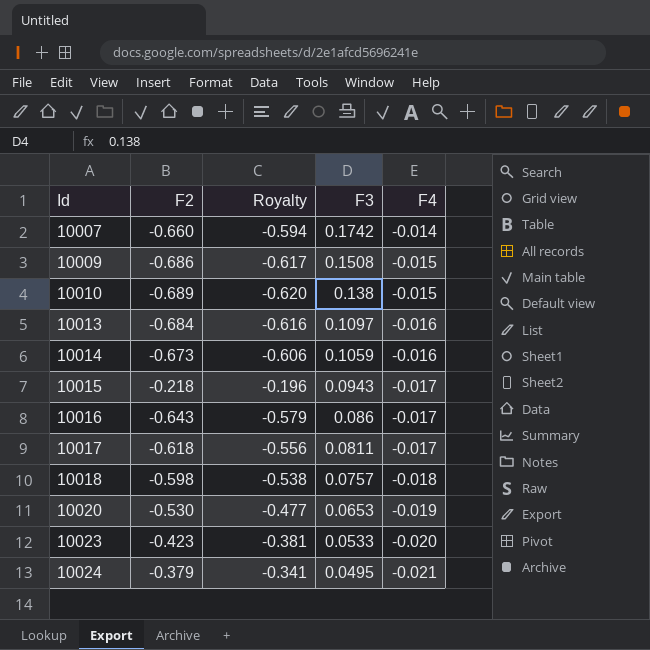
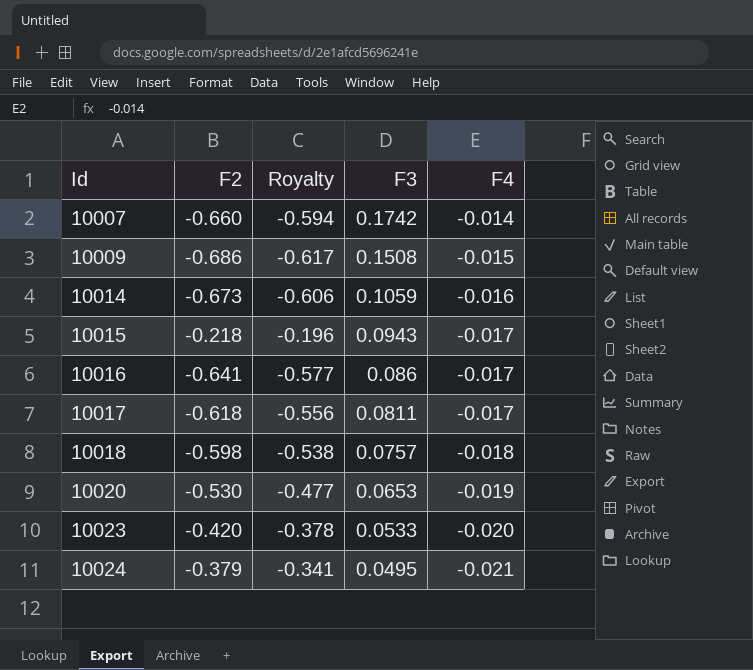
row 10010: -0.689 | -0.620 | 0.138 | -0.015 -> none
row 10013: -0.684 | -0.616 | 0.1097 | -0.016 -> none
10016 | F2: -0.643 -> -0.641
10016 | Royalty: -0.579 -> -0.577
10023 | F2: -0.423 -> -0.420
10023 | Royalty: -0.381 -> -0.378

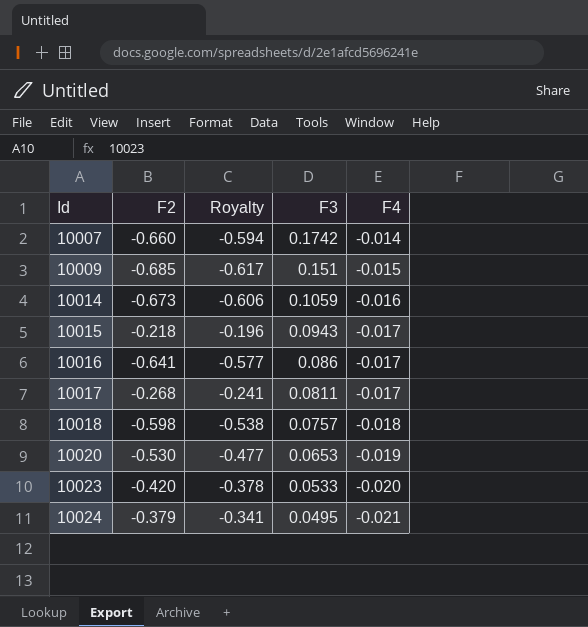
10009 | F2: -0.686 -> -0.685
10009 | F3: 0.1508 -> 0.151
10017 | F2: -0.618 -> -0.268
10017 | Royalty: -0.556 -> -0.241

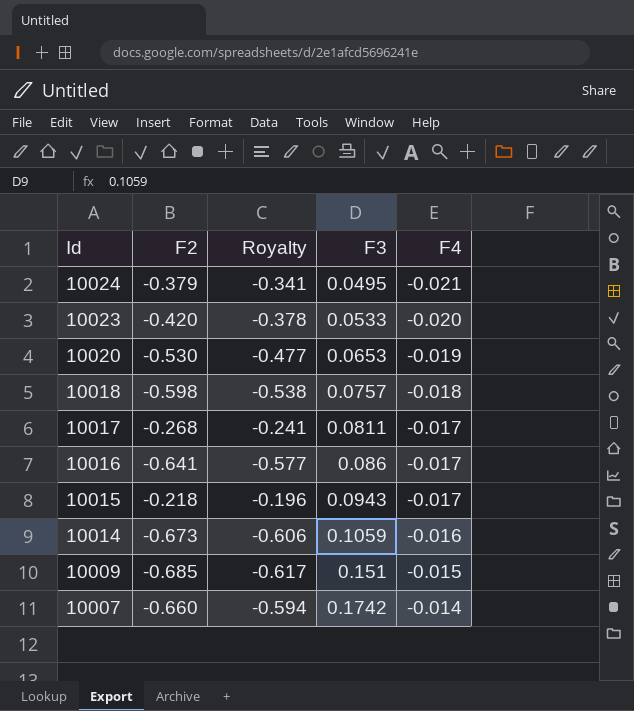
row order: Id ascending -> Id descending

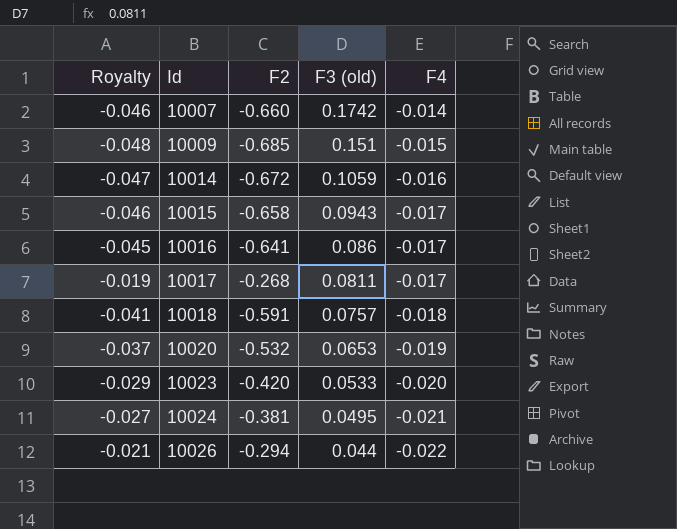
row order: Id descending -> Id ascending
column Royalty | formula: [F2] * 0.9 -> [F2] * 0.07
column Royalty | position: 3 -> 1
column name: F3 -> F3 (old)
10014 | F2: -0.673 -> -0.672
10015 | F2: -0.218 -> -0.658
10018 | F2: -0.598 -> -0.591
10020 | F2: -0.530 -> -0.532
10024 | F2: -0.379 -> -0.381
row 10026: none -> -0.021 | -0.294 | 0.044 | -0.022

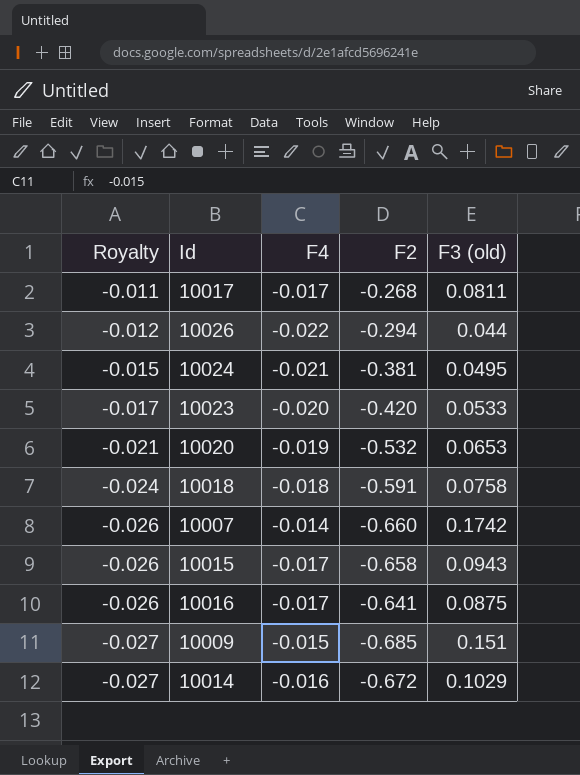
row order: Id ascending -> Royalty descending
column Royalty | formula: [F2] * 0.07 -> [F2] * 0.04
column F4 | position: 5 -> 3
10018 | F3 (old): 0.0757 -> 0.0758
10016 | F3 (old): 0.086 -> 0.0875
10014 | F3 (old): 0.1059 -> 0.1029

